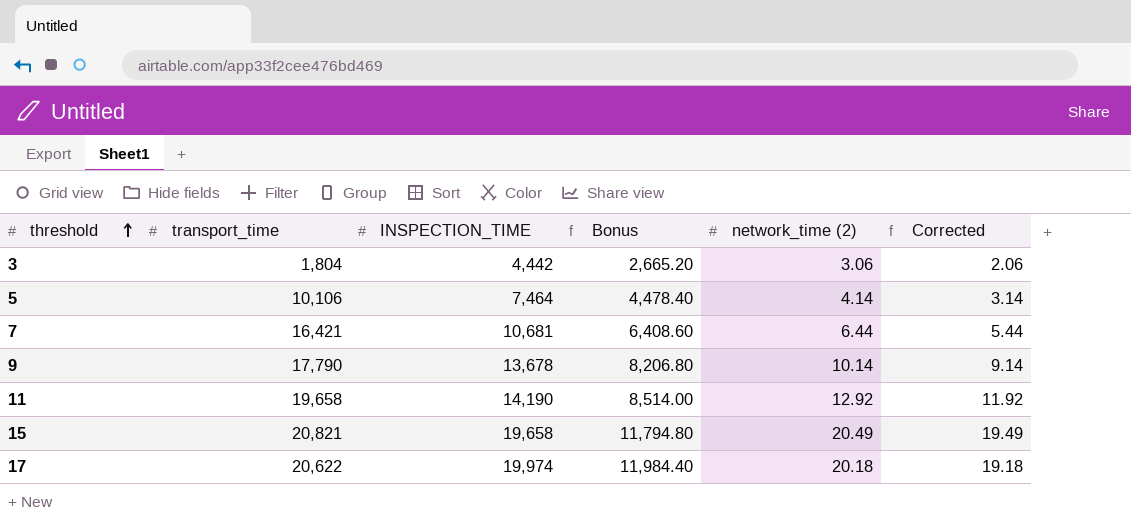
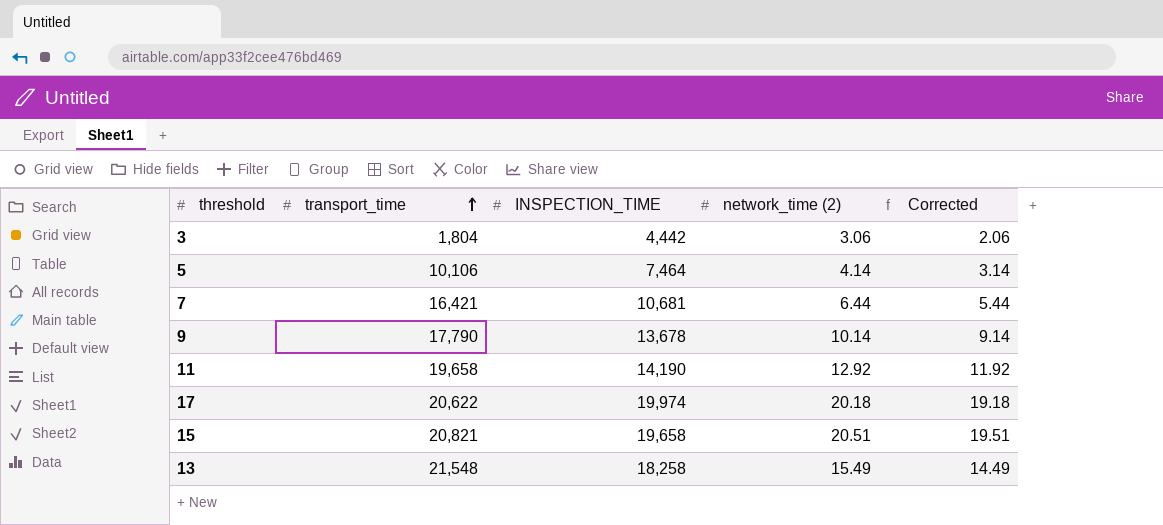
row order: threshold ascending -> transport_time ascending
column Bonus | formula: [INSPECTION_TIME] * 0.6 -> none
15 | network_time (2): 20.49 -> 20.51
15 | Corrected: 19.49 -> 19.51
row 13: none -> 21,548 | 18,258 | 15.49 | 14.49

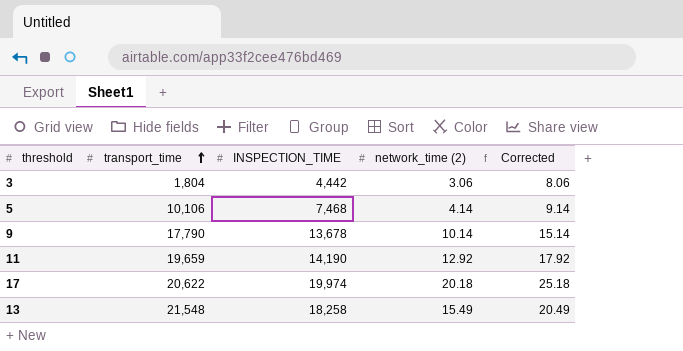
column Corrected | formula: [network_time (2)] - 1 -> [network_time (2)] + 5
row 7: 16,421 | 10,681 | 6.44 | 5.44 -> none
row 15: 20,821 | 19,658 | 20.51 | 19.51 -> none
5 | INSPECTION_TIME: 7,464 -> 7,468
11 | transport_time: 19,658 -> 19,659

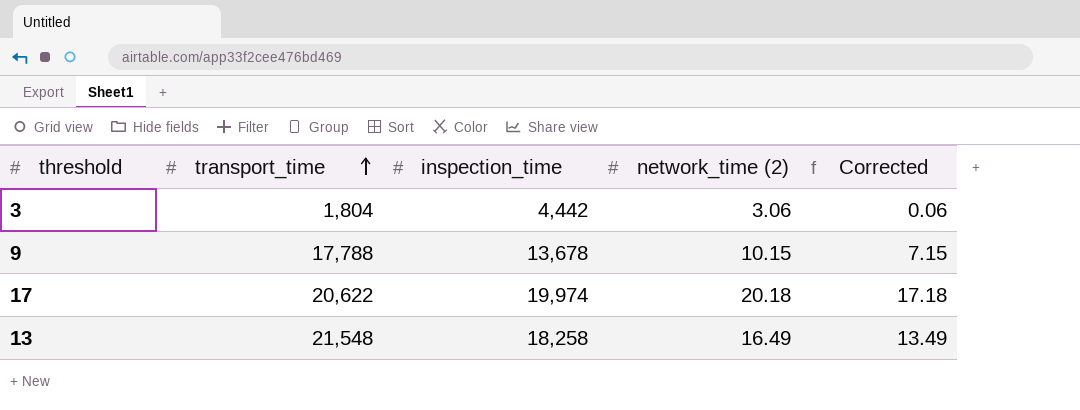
column name: INSPECTION_TIME -> inspection_time
column Corrected | formula: [network_time (2)] + 5 -> [network_time (2)] - 3
row 5: 10,106 | 7,468 | 4.14 | 9.14 -> none
row 11: 19,659 | 14,190 | 12.92 | 17.92 -> none
9 | transport_time: 17,790 -> 17,788
9 | network_time (2): 10.14 -> 10.15
13 | network_time (2): 15.49 -> 16.49

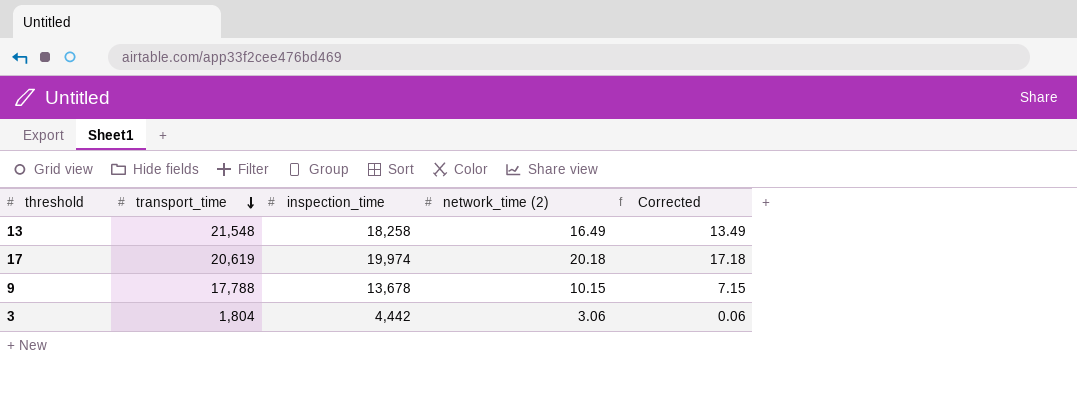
row order: transport_time ascending -> transport_time descending
17 | transport_time: 20,622 -> 20,619

